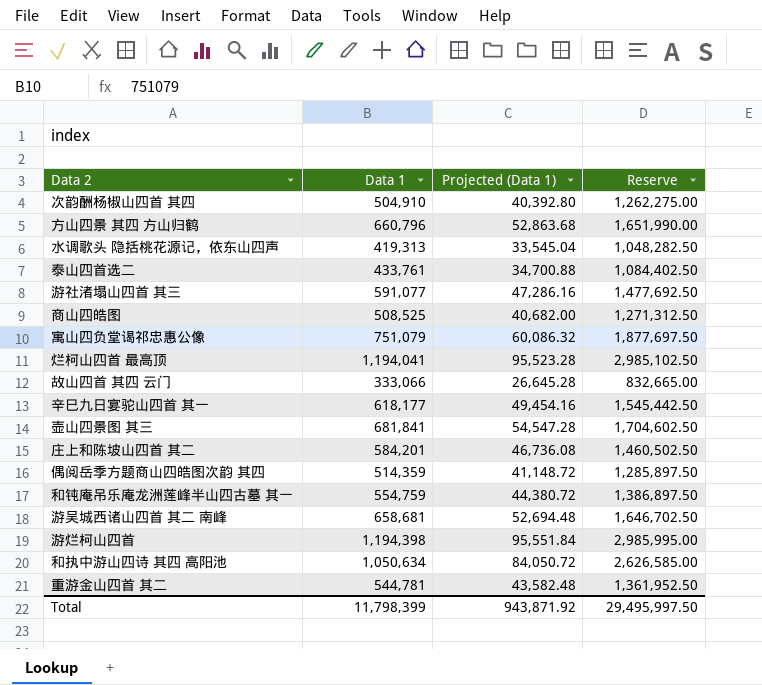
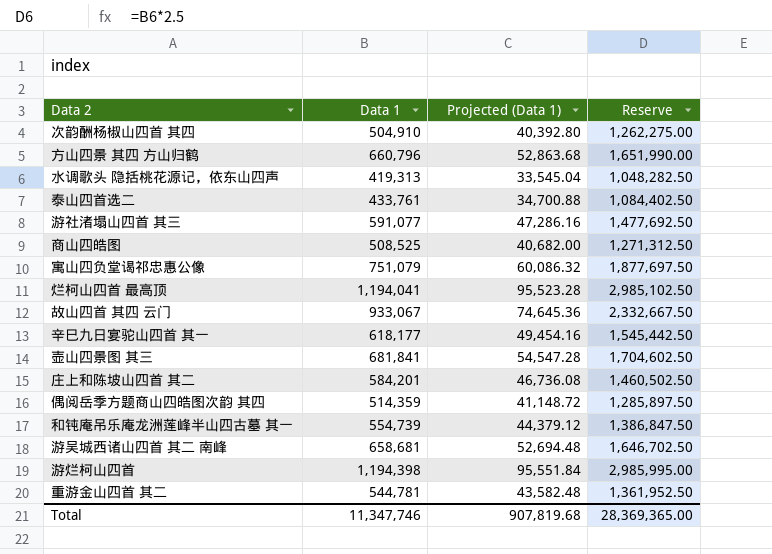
row 和执中游山四诗 其四 高阳池: 1,050,634 | 84,050.72 | 2,626,585.00 -> none
故山四首 其四 云门 | Data 1: 333,066 -> 933,067
故山四首 其四 云门 | Projected (Data 1): 26,645.28 -> 74,645.36
故山四首 其四 云门 | Reserve: 832,665.00 -> 2,332,667.50
和钝庵吊乐庵龙洲莲峰半山四古墓 其一 | Data 1: 554,759 -> 554,739
和钝庵吊乐庵龙洲莲峰半山四古墓 其一 | Projected (Data 1): 44,380.72 -> 44,379.12
和钝庵吊乐庵龙洲莲峰半山四古墓 其一 | Reserve: 1,386,897.50 -> 1,386,847.50
Total | Data 1: 11,798,399 -> 11,347,746
Total | Projected (Data 1): 943,871.92 -> 907,819.68
Total | Reserve: 29,495,997.50 -> 28,369,365.00

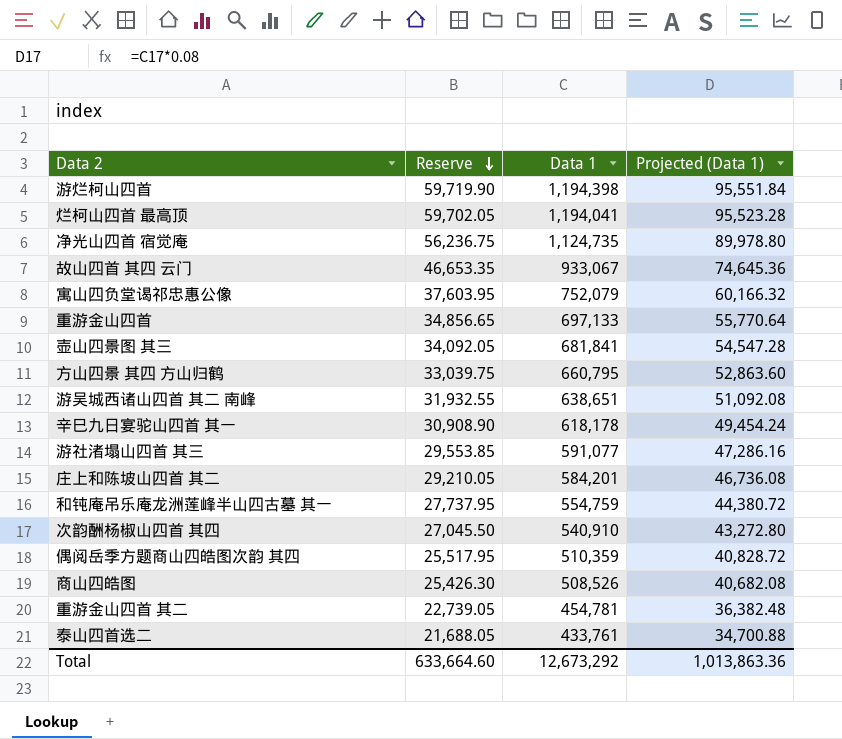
row order: none -> Reserve descending
column Reserve | formula: [Data 1] * 2.5 -> [Data 1] * 0.05
column Reserve | position: 4 -> 2
row 水调歌头 隐括桃花源记，依东山四声: 419,313 | 33,545.04 | 1,048,282.50 -> none
row 净光山四首 宿觉庵: none -> 56,236.75 | 1,124,735 | 89,978.80
寓山四负堂谒祁忠惠公像 | Data 1: 751,079 -> 752,079
寓山四负堂谒祁忠惠公像 | Projected (Data 1): 60,086.32 -> 60,166.32
row 重游金山四首: none -> 34,856.65 | 697,133 | 55,770.64
方山四景 其四 方山归鹤 | Data 1: 660,796 -> 660,795
方山四景 其四 方山归鹤 | Projected (Data 1): 52,863.68 -> 52,863.60
游吴城西诸山四首 其二 南峰 | Data 1: 658,681 -> 638,651
游吴城西诸山四首 其二 南峰 | Projected (Data 1): 52,694.48 -> 51,092.08
辛巳九日宴驼山四首 其一 | Data 1: 618,177 -> 618,178
辛巳九日宴驼山四首 其一 | Projected (Data 1): 49,454.16 -> 49,454.24
和钝庵吊乐庵龙洲莲峰半山四古墓 其一 | Data 1: 554,739 -> 554,759
和钝庵吊乐庵龙洲莲峰半山四古墓 其一 | Projected (Data 1): 44,379.12 -> 44,380.72
次韵酬杨椒山四首 其四 | Data 1: 504,910 -> 540,910
次韵酬杨椒山四首 其四 | Projected (Data 1): 40,392.80 -> 43,272.80
偶阅岳季方题商山四皓图次韵 其四 | Data 1: 514,359 -> 510,359
偶阅岳季方题商山四皓图次韵 其四 | Projected (Data 1): 41,148.72 -> 40,828.72
商山四皓图 | Data 1: 508,525 -> 508,526
商山四皓图 | Projected (Data 1): 40,682.00 -> 40,682.08
重游金山四首 其二 | Data 1: 544,781 -> 454,781
重游金山四首 其二 | Projected (Data 1): 43,582.48 -> 36,382.48
Total | Reserve: 28,369,365.00 -> 633,664.60
Total | Data 1: 11,347,746 -> 12,673,292
Total | Projected (Data 1): 907,819.68 -> 1,013,863.36

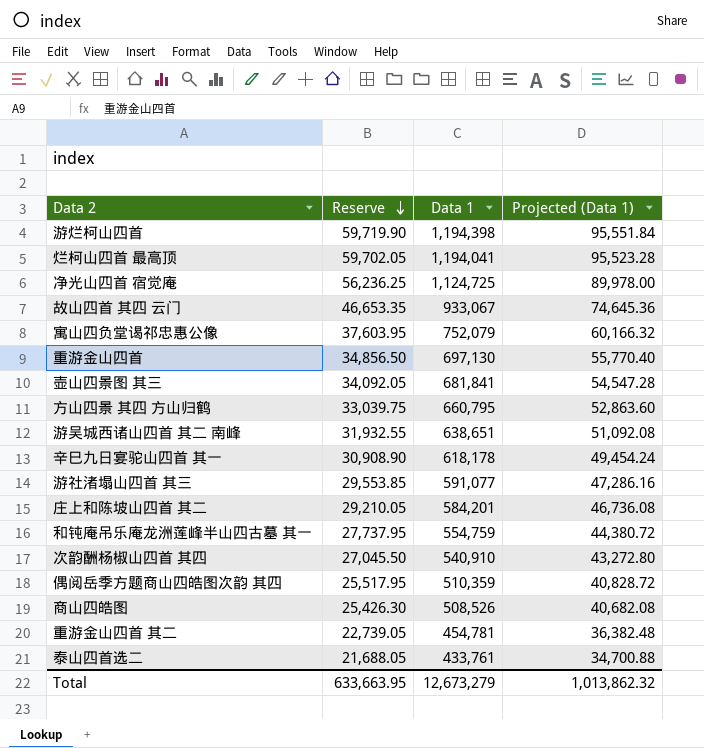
净光山四首 宿觉庵 | Reserve: 56,236.75 -> 56,236.25
净光山四首 宿觉庵 | Data 1: 1,124,735 -> 1,124,725
净光山四首 宿觉庵 | Projected (Data 1): 89,978.80 -> 89,978.00
重游金山四首 | Reserve: 34,856.65 -> 34,856.50
重游金山四首 | Data 1: 697,133 -> 697,130
重游金山四首 | Projected (Data 1): 55,770.64 -> 55,770.40
Total | Reserve: 633,664.60 -> 633,663.95
Total | Data 1: 12,673,292 -> 12,673,279
Total | Projected (Data 1): 1,013,863.36 -> 1,013,862.32

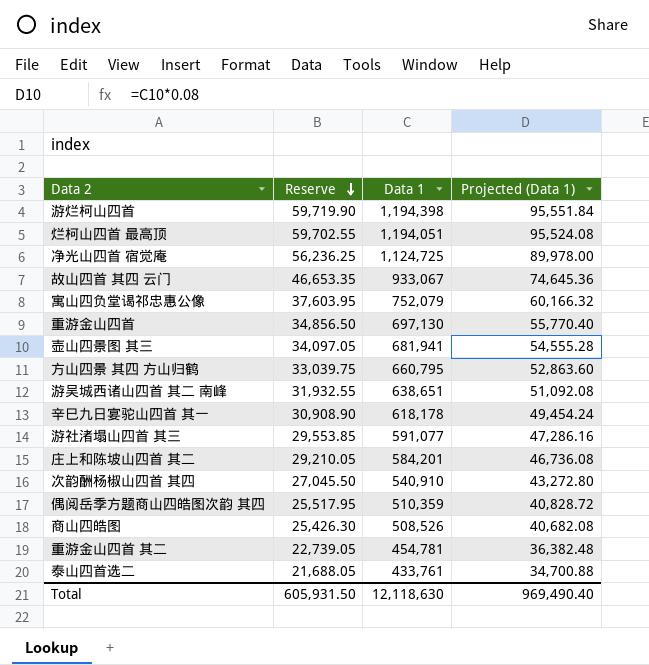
row 和钝庵吊乐庵龙洲莲峰半山四古墓 其一: 27,737.95 | 554,759 | 44,380.72 -> none
烂柯山四首 最高顶 | Reserve: 59,702.05 -> 59,702.55
烂柯山四首 最高顶 | Data 1: 1,194,041 -> 1,194,051
烂柯山四首 最高顶 | Projected (Data 1): 95,523.28 -> 95,524.08
壶山四景图 其三 | Reserve: 34,092.05 -> 34,097.05
壶山四景图 其三 | Data 1: 681,841 -> 681,941
壶山四景图 其三 | Projected (Data 1): 54,547.28 -> 54,555.28
Total | Reserve: 633,663.95 -> 605,931.50
Total | Data 1: 12,673,279 -> 12,118,630
Total | Projected (Data 1): 1,013,862.32 -> 969,490.40

